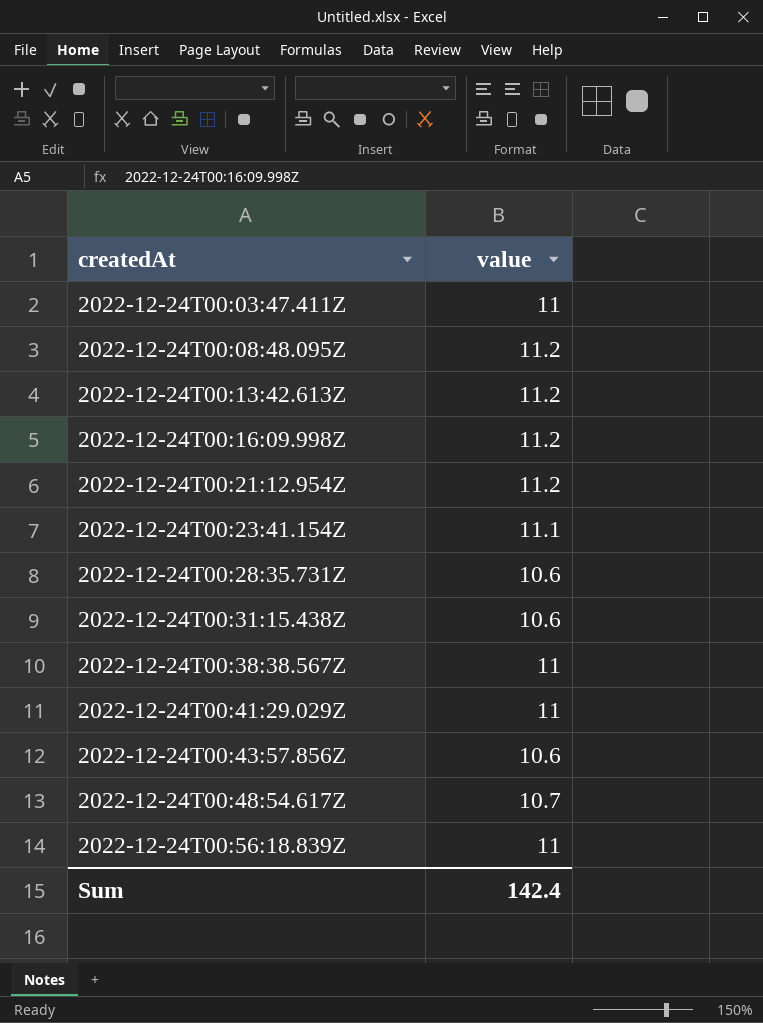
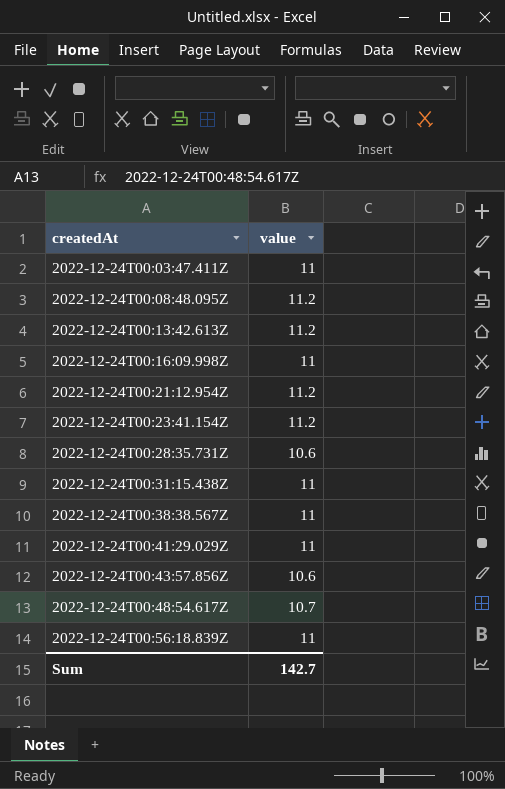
2022-12-24T00:16:09.998Z | value: 11.2 -> 11
2022-12-24T00:23:41.154Z | value: 11.1 -> 11.2
2022-12-24T00:31:15.438Z | value: 10.6 -> 11
Sum | value: 142.4 -> 142.7

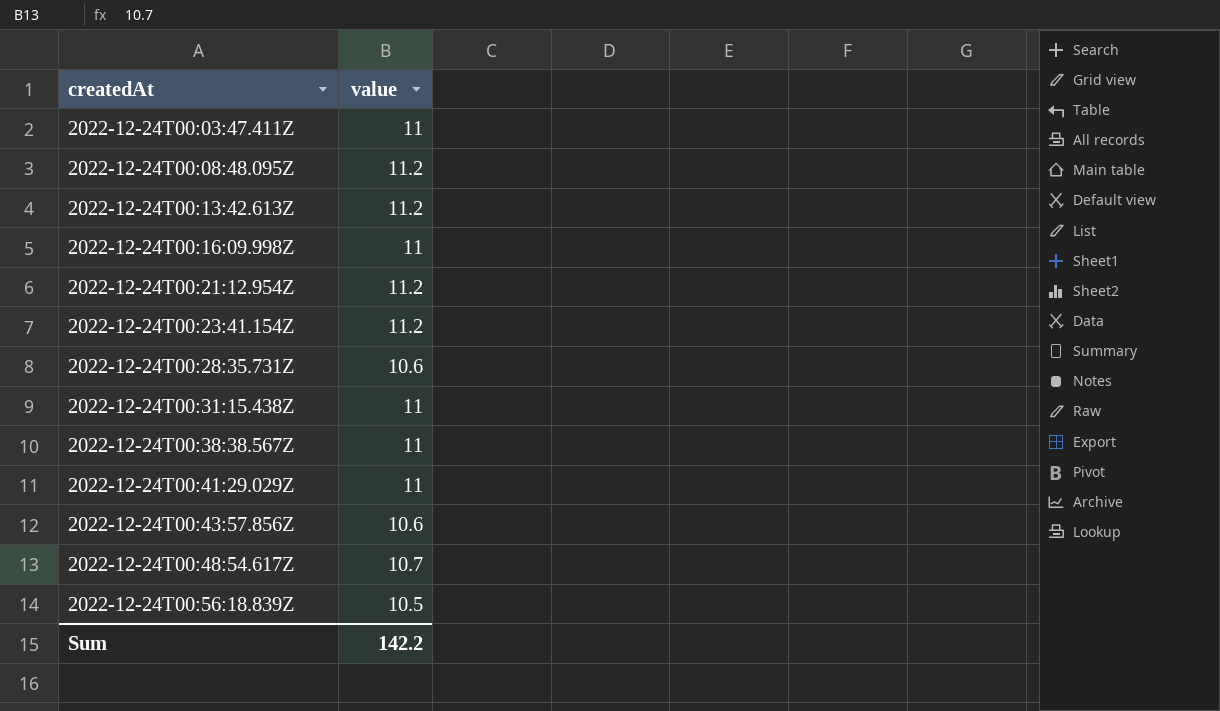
2022-12-24T00:56:18.839Z | value: 11 -> 10.5
Sum | value: 142.7 -> 142.2

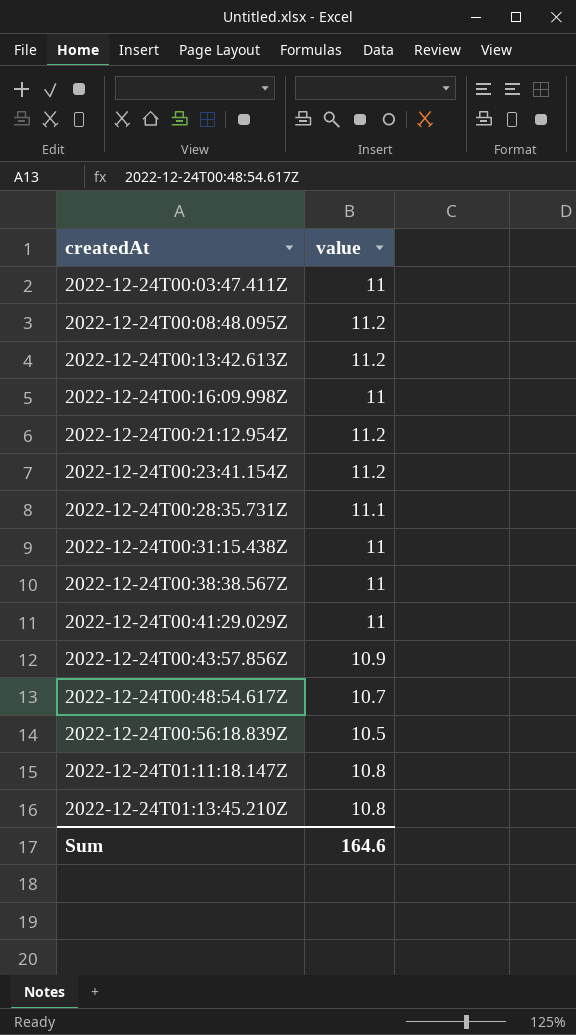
2022-12-24T00:28:35.731Z | value: 10.6 -> 11.1
2022-12-24T00:43:57.856Z | value: 10.6 -> 10.9
row 2022-12-24T01:11:18.147Z: none -> 10.8
row 2022-12-24T01:13:45.210Z: none -> 10.8
Sum | value: 142.2 -> 164.6

